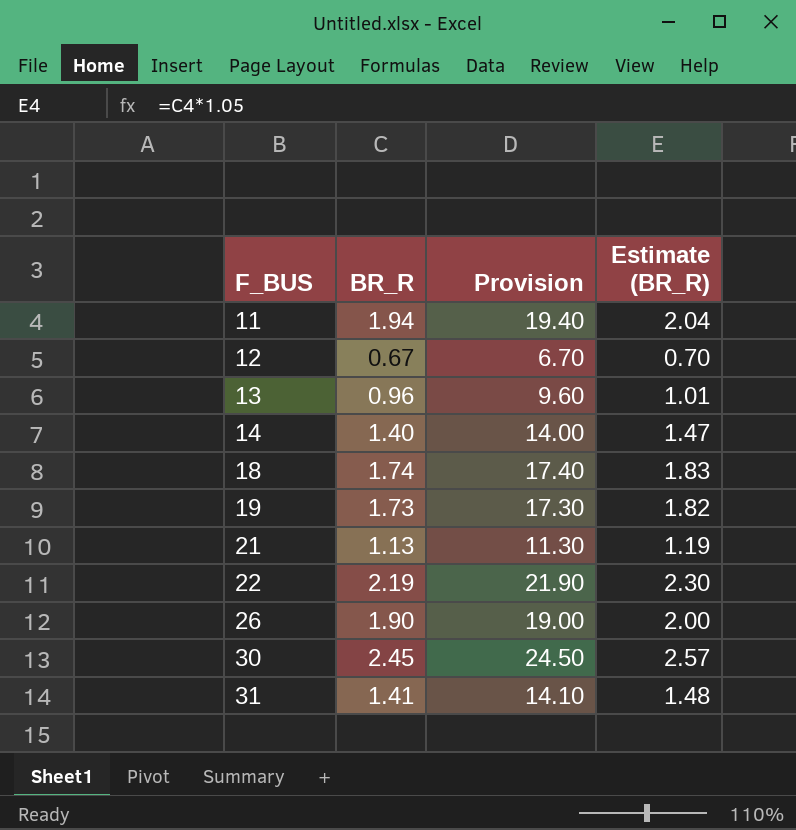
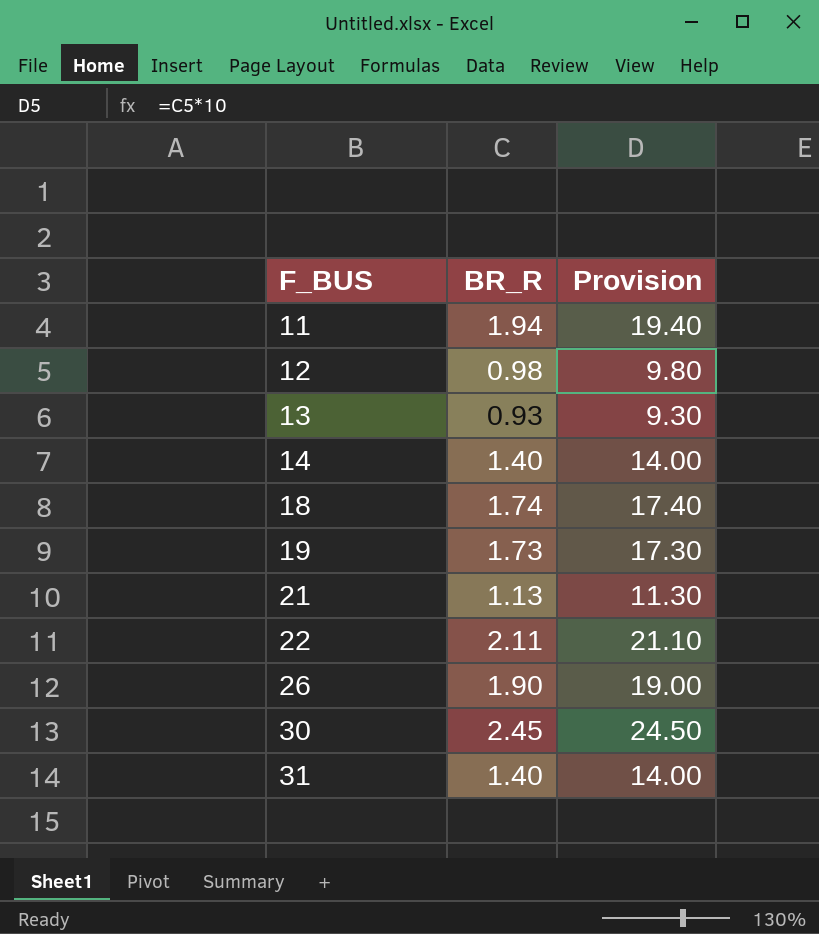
column Estimate (BR_R) | formula: [BR_R] * 1.05 -> none
12 | BR_R: 0.67 -> 0.98
12 | Provision: 6.70 -> 9.80
13 | BR_R: 0.96 -> 0.93
13 | Provision: 9.60 -> 9.30
22 | BR_R: 2.19 -> 2.11
22 | Provision: 21.90 -> 21.10
31 | BR_R: 1.41 -> 1.40
31 | Provision: 14.10 -> 14.00

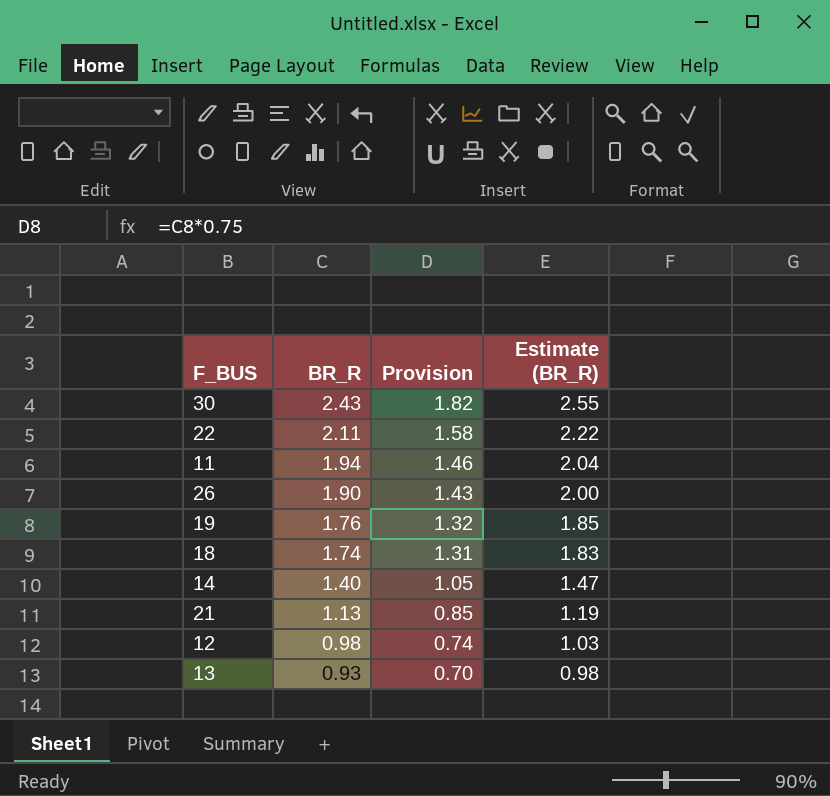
row order: F_BUS ascending -> BR_R descending
column Provision | formula: [BR_R] * 10 -> [BR_R] * 0.75
column Estimate (BR_R) | formula: none -> [BR_R] * 1.05
row 31: 1.40 | 14.00 -> none
30 | BR_R: 2.45 -> 2.43
19 | BR_R: 1.73 -> 1.76

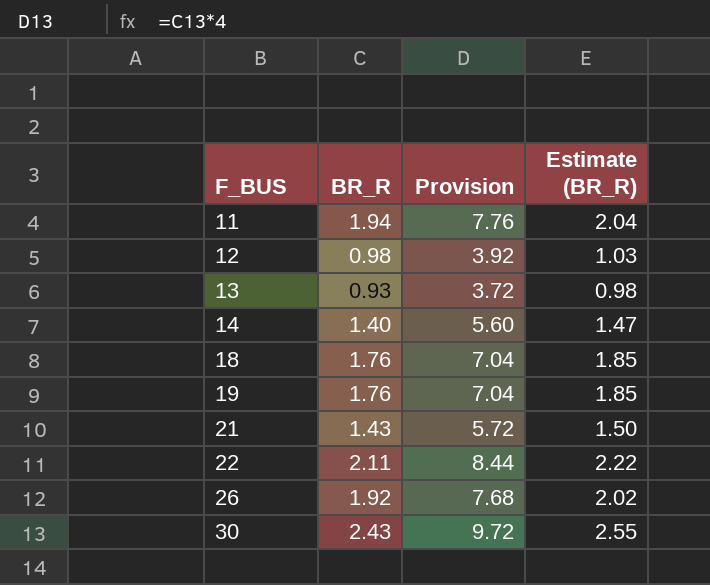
row order: BR_R descending -> F_BUS ascending
column Provision | formula: [BR_R] * 0.75 -> [BR_R] * 4
18 | BR_R: 1.74 -> 1.76
18 | Estimate (BR_R): 1.83 -> 1.85
21 | BR_R: 1.13 -> 1.43
21 | Estimate (BR_R): 1.19 -> 1.50
26 | BR_R: 1.90 -> 1.92
26 | Estimate (BR_R): 2.00 -> 2.02

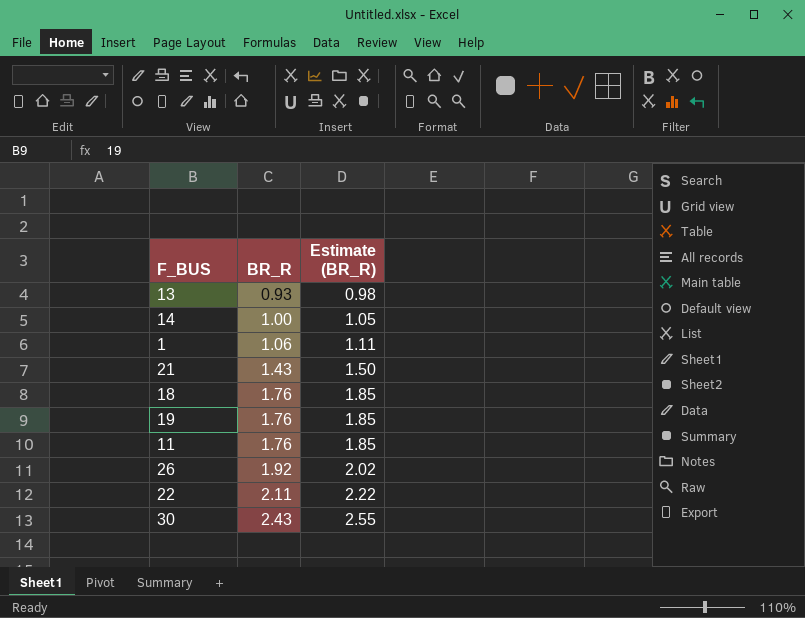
row order: F_BUS ascending -> BR_R ascending
column Provision | formula: [BR_R] * 4 -> none
row 12: 0.98 | 3.92 | 1.03 -> none
14 | BR_R: 1.40 -> 1.00
14 | Estimate (BR_R): 1.47 -> 1.05
row 1: none -> 1.06 | 1.11
11 | BR_R: 1.94 -> 1.76
11 | Estimate (BR_R): 2.04 -> 1.85

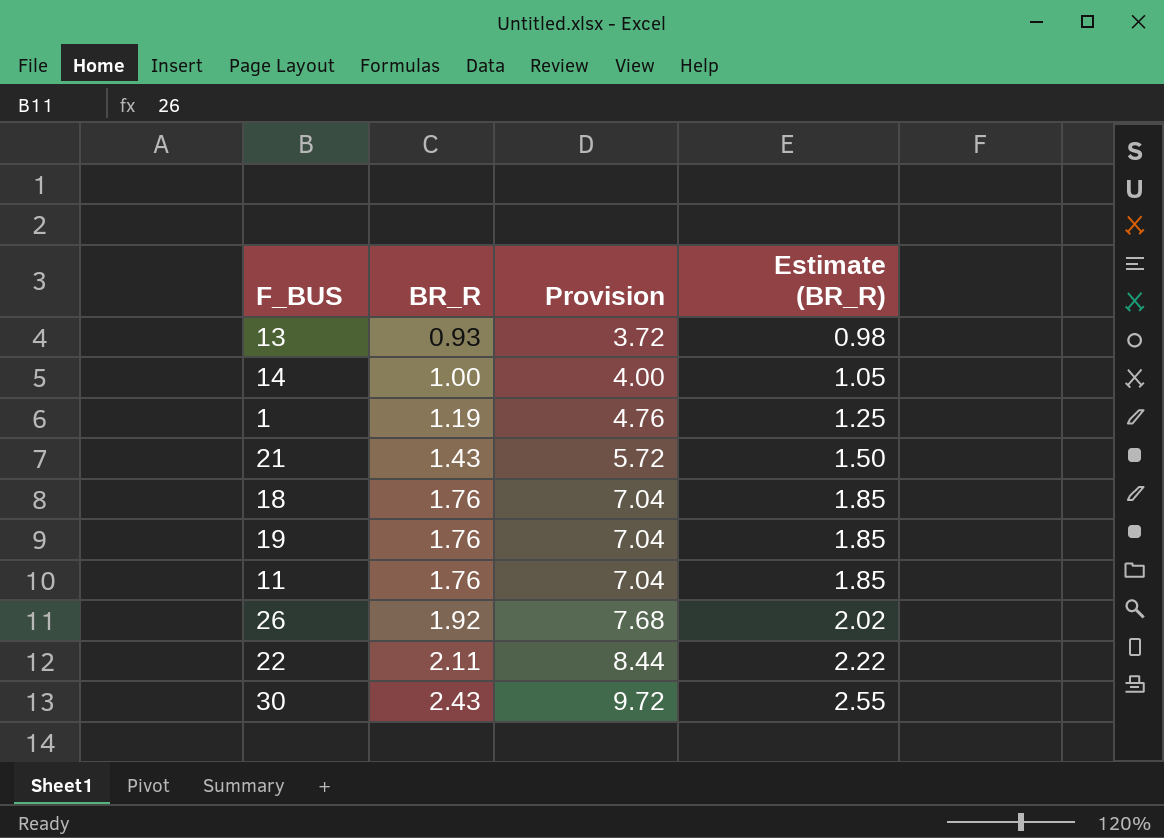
column Provision | formula: none -> [BR_R] * 4
1 | BR_R: 1.06 -> 1.19
1 | Estimate (BR_R): 1.11 -> 1.25

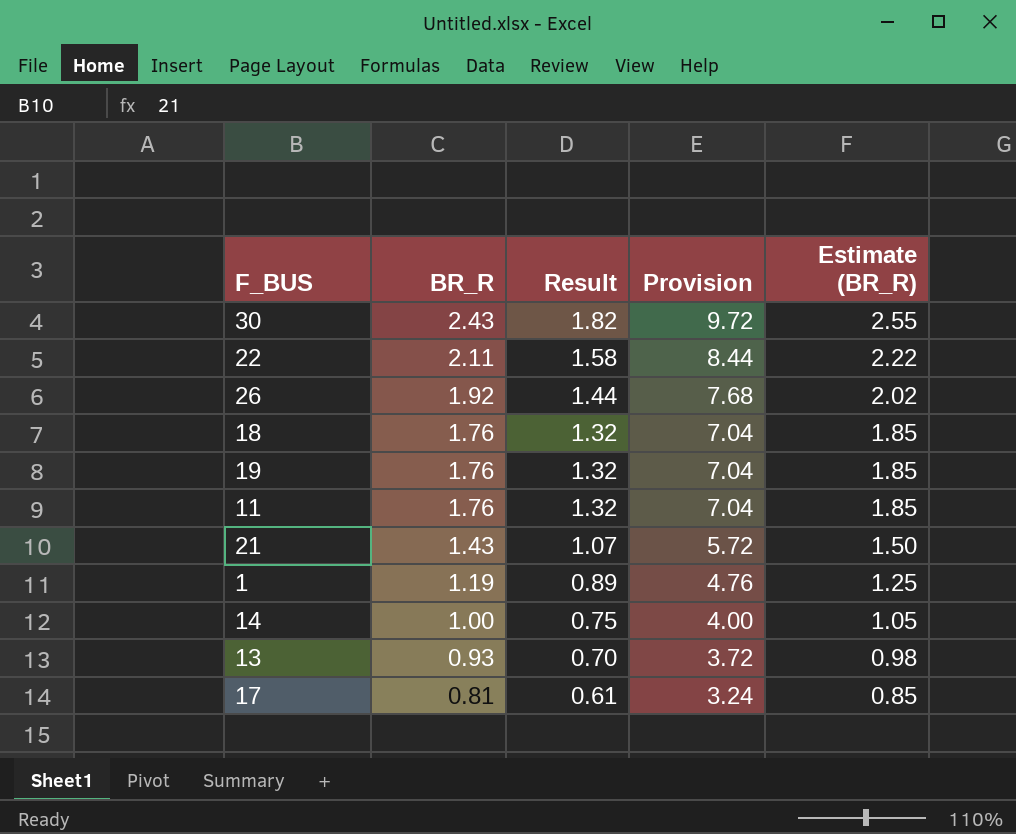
row order: BR_R ascending -> BR_R descending
column Result | formula: none -> [BR_R] * 0.75
row 17: none -> 0.81 | 0.61 | 3.24 | 0.85

